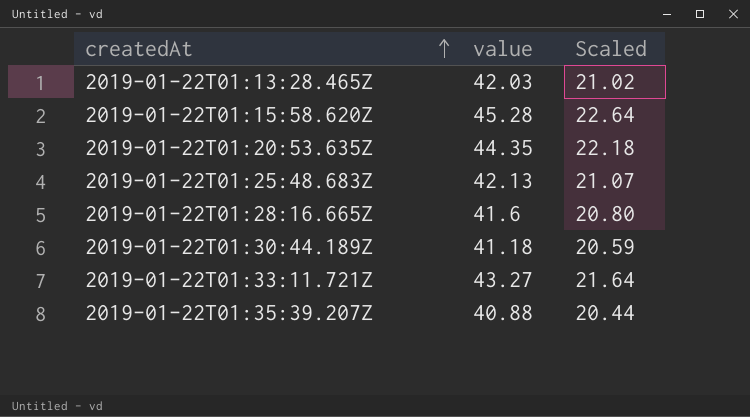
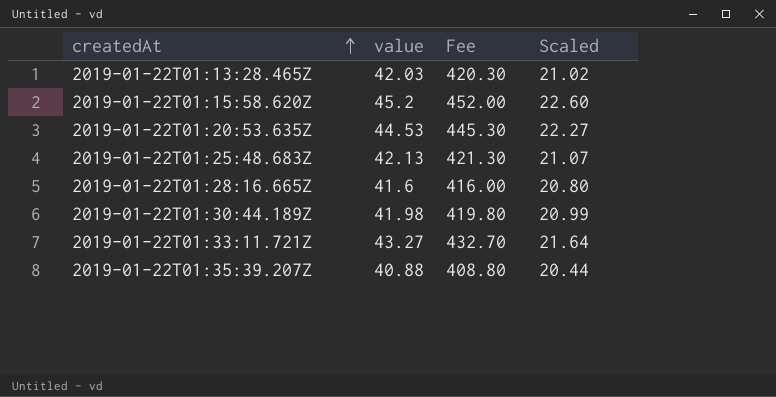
column Fee | formula: none -> [value] * 10
2019-01-22T01:15:58.620Z | value: 45.28 -> 45.2
2019-01-22T01:15:58.620Z | Scaled: 22.64 -> 22.60
2019-01-22T01:20:53.635Z | value: 44.35 -> 44.53
2019-01-22T01:20:53.635Z | Scaled: 22.18 -> 22.27
2019-01-22T01:30:44.189Z | value: 41.18 -> 41.98
2019-01-22T01:30:44.189Z | Scaled: 20.59 -> 20.99

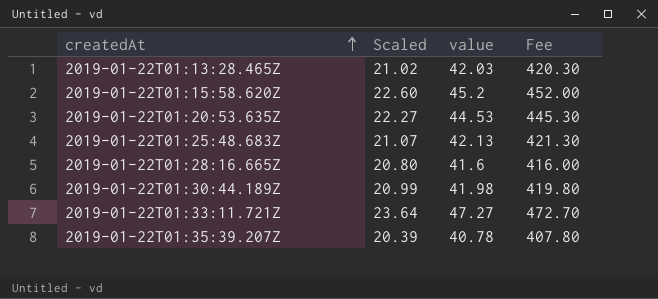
column Scaled | position: 4 -> 2
2019-01-22T01:33:11.721Z | Scaled: 21.64 -> 23.64
2019-01-22T01:33:11.721Z | value: 43.27 -> 47.27
2019-01-22T01:33:11.721Z | Fee: 432.70 -> 472.70
2019-01-22T01:35:39.207Z | Scaled: 20.44 -> 20.39
2019-01-22T01:35:39.207Z | value: 40.88 -> 40.78
2019-01-22T01:35:39.207Z | Fee: 408.80 -> 407.80

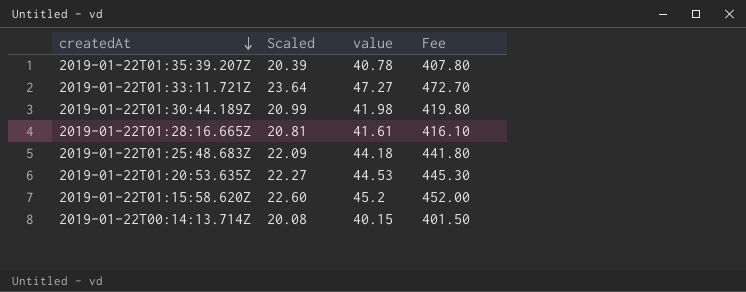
row order: createdAt ascending -> createdAt descending
row 2019-01-22T01:13:28.465Z: 21.02 | 42.03 | 420.30 -> none
2019-01-22T01:28:16.665Z | Scaled: 20.80 -> 20.81
2019-01-22T01:28:16.665Z | value: 41.6 -> 41.61
2019-01-22T01:28:16.665Z | Fee: 416.00 -> 416.10
2019-01-22T01:25:48.683Z | Scaled: 21.07 -> 22.09
2019-01-22T01:25:48.683Z | value: 42.13 -> 44.18
2019-01-22T01:25:48.683Z | Fee: 421.30 -> 441.80
row 2019-01-22T00:14:13.714Z: none -> 20.08 | 40.15 | 401.50

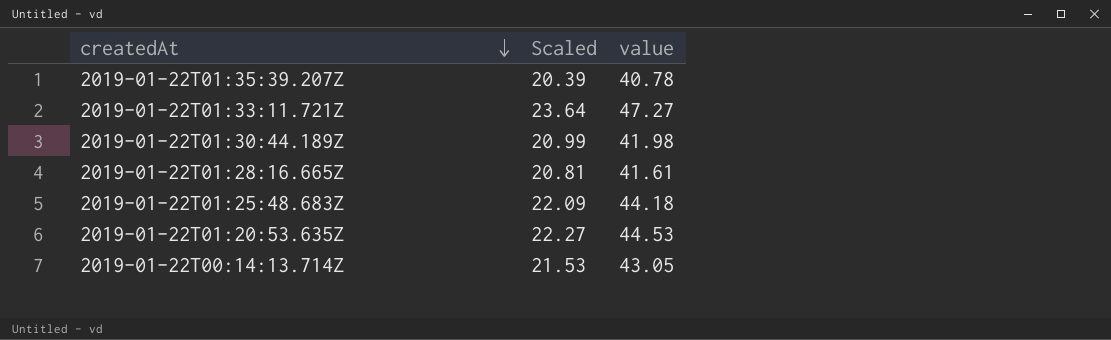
column Fee | formula: [value] * 10 -> none
row 2019-01-22T01:15:58.620Z: 22.60 | 45.2 | 452.00 -> none
2019-01-22T00:14:13.714Z | Scaled: 20.08 -> 21.53
2019-01-22T00:14:13.714Z | value: 40.15 -> 43.05

